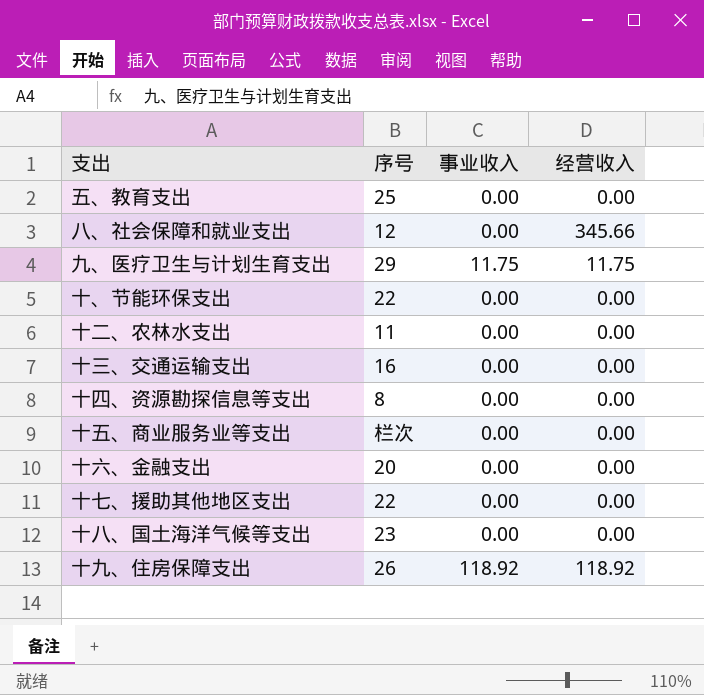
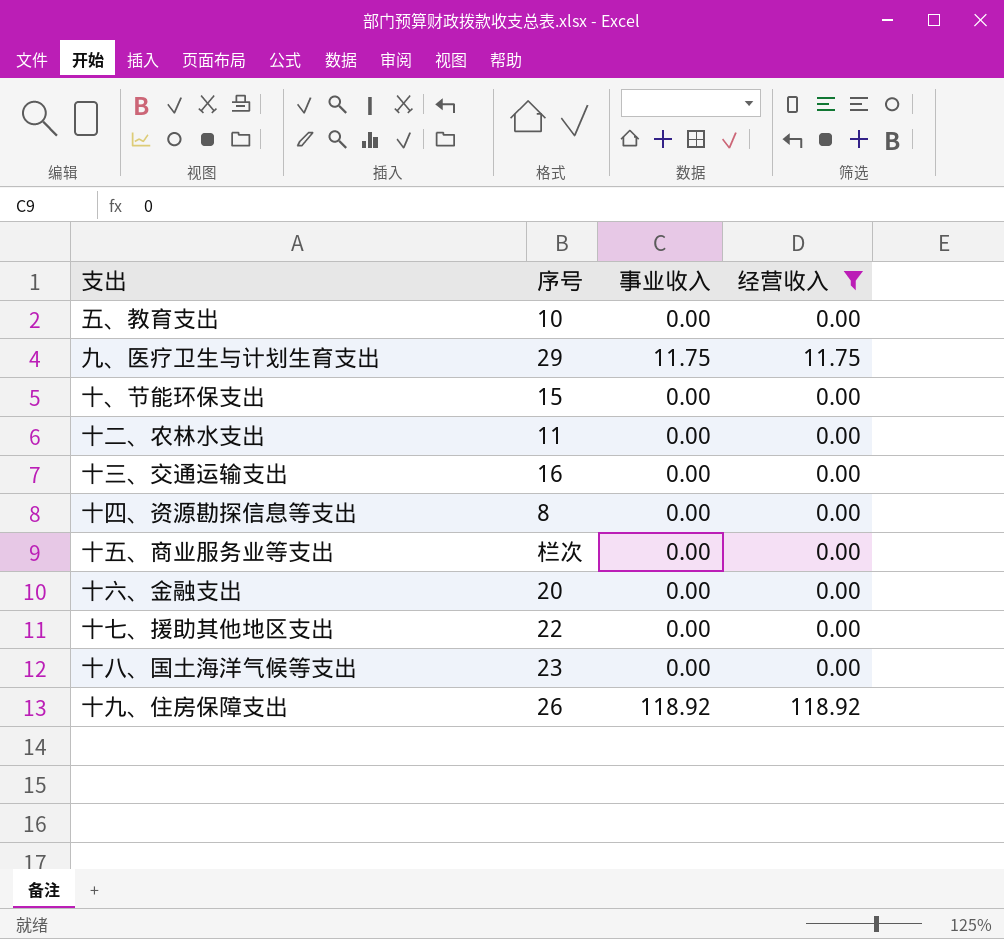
filter: none -> 经营收入 != 345.66
五、教育支出 | 序号: 25 -> 10
十、节能环保支出 | 序号: 22 -> 15

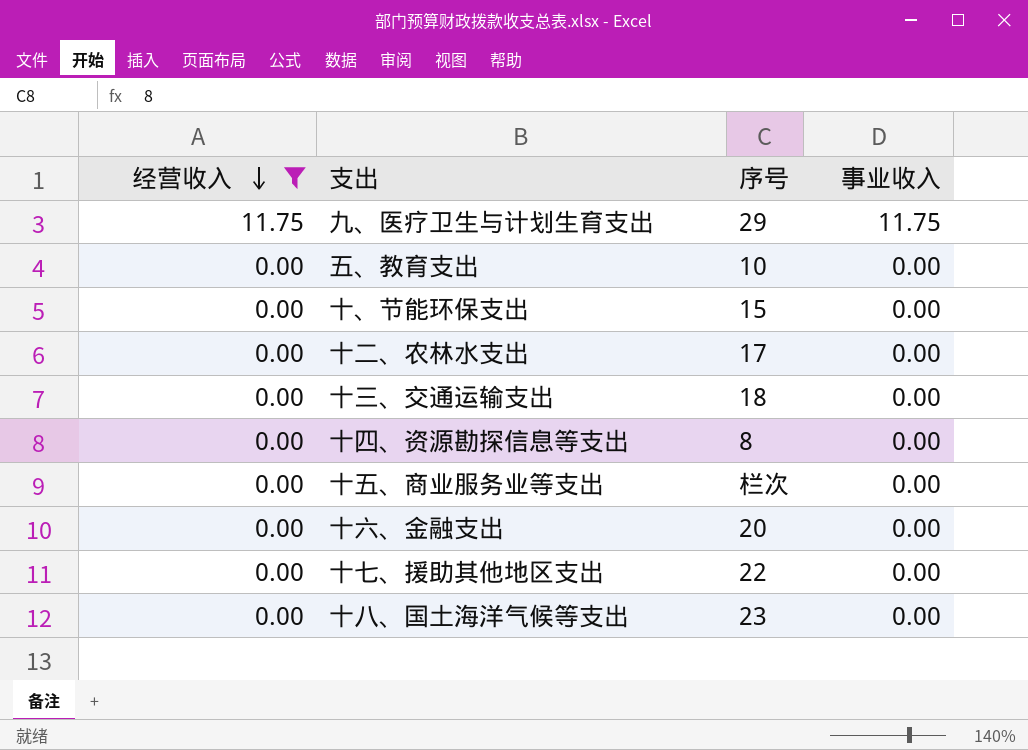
row order: none -> 经营收入 descending
column 经营收入 | position: 4 -> 1
row 十九、住房保障支出: 26 | 118.92 | 118.92 -> none
十二、农林水支出 | 序号: 11 -> 17
十三、交通运输支出 | 序号: 16 -> 18

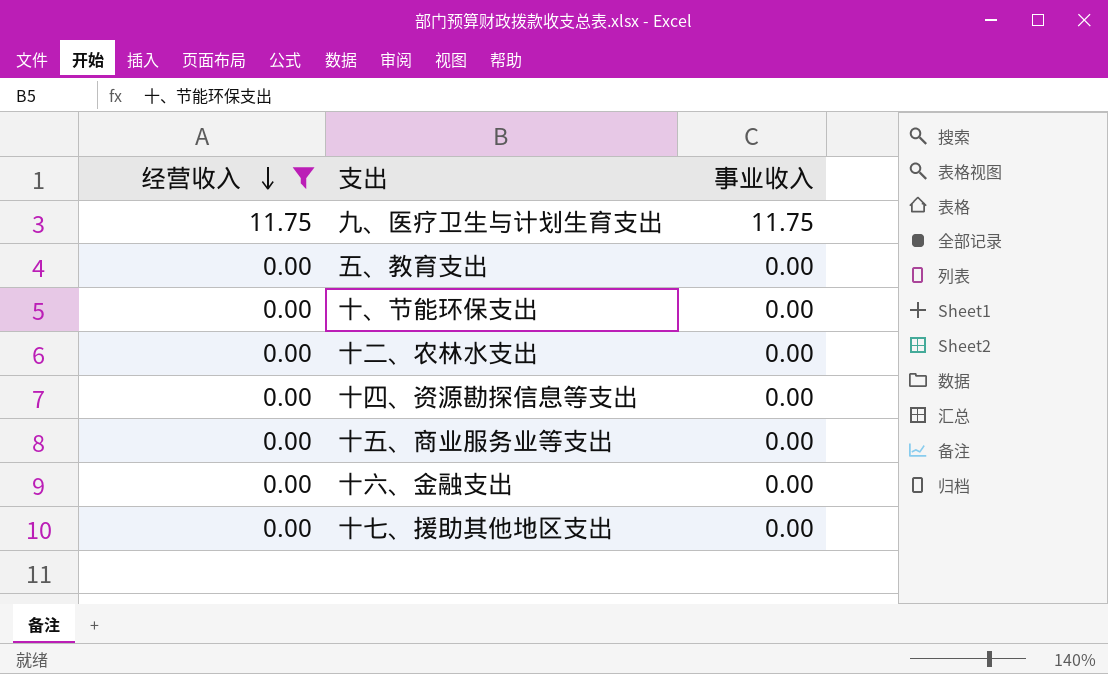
column 序号 | position: 3 -> none
row 十三、交通运输支出: 0.00 | 18 | 0.00 -> none
row 十八、国土海洋气候等支出: 0.00 | 23 | 0.00 -> none

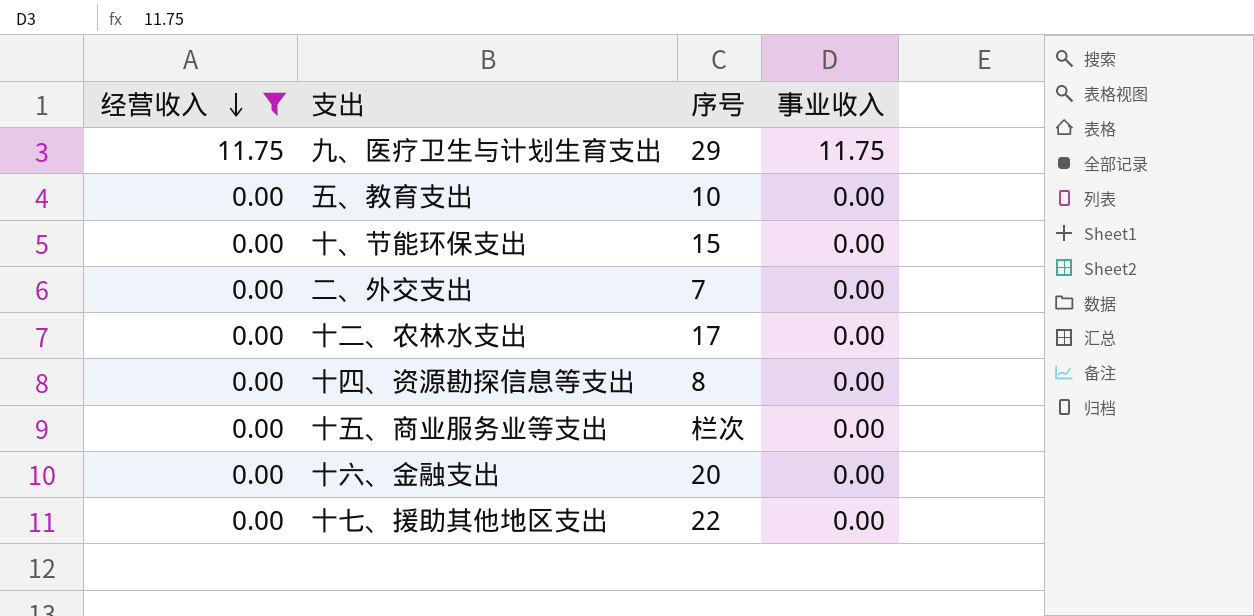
column 序号 | position: none -> 3
row 二、外交支出: none -> 0.00 | 7 | 0.00

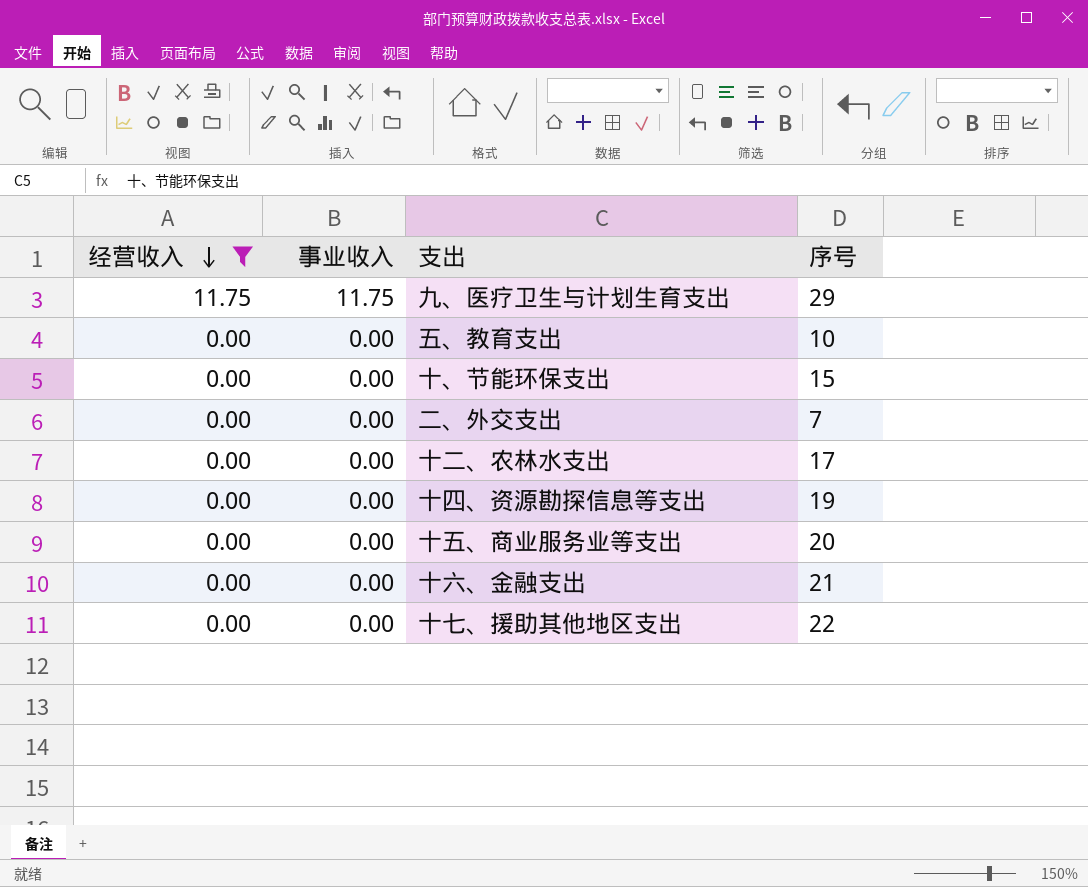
column 事业收入 | position: 4 -> 2
十四、资源勘探信息等支出 | 序号: 8 -> 19
十五、商业服务业等支出 | 序号: 栏次 -> 20
十六、金融支出 | 序号: 20 -> 21

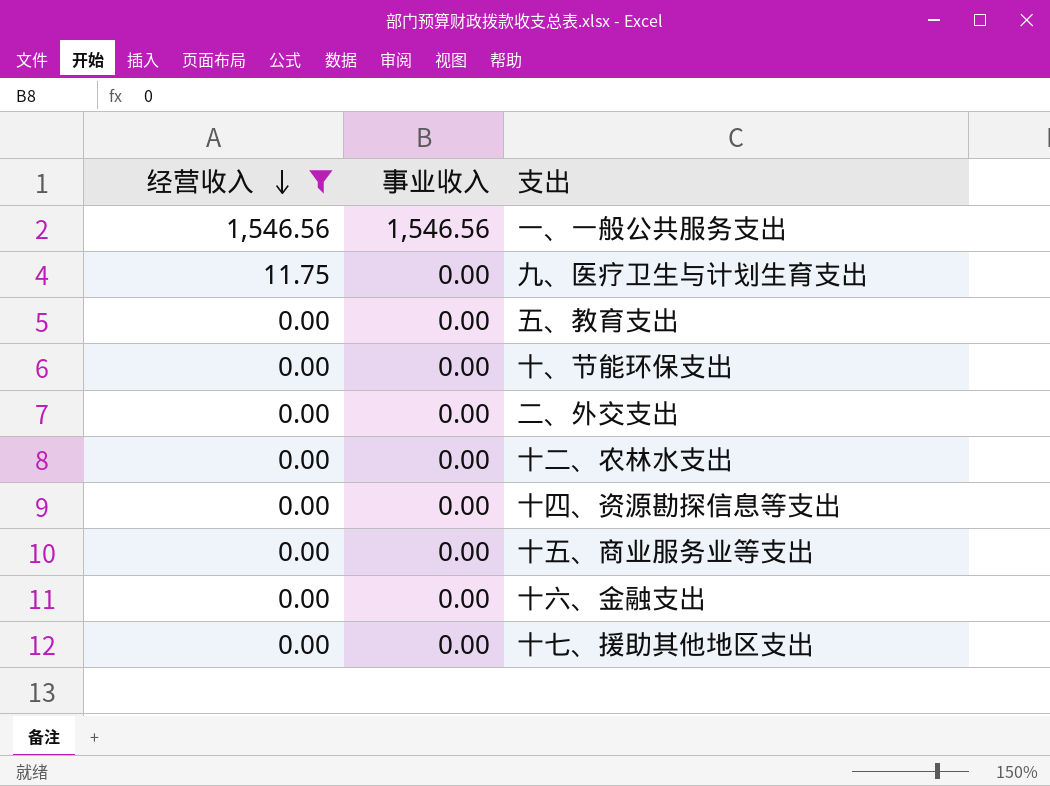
column 序号 | position: 4 -> none
row 一、一般公共服务支出: none -> 1,546.56 | 1,546.56
九、医疗卫生与计划生育支出 | 事业收入: 11.75 -> 0.00

